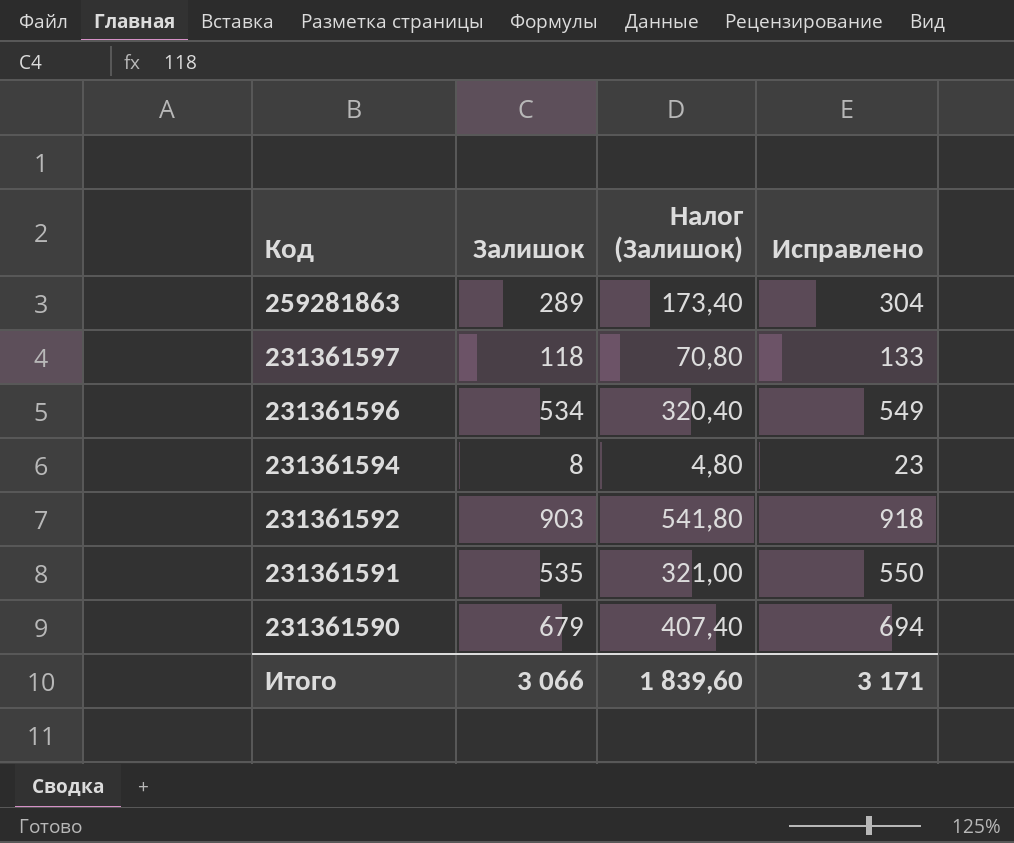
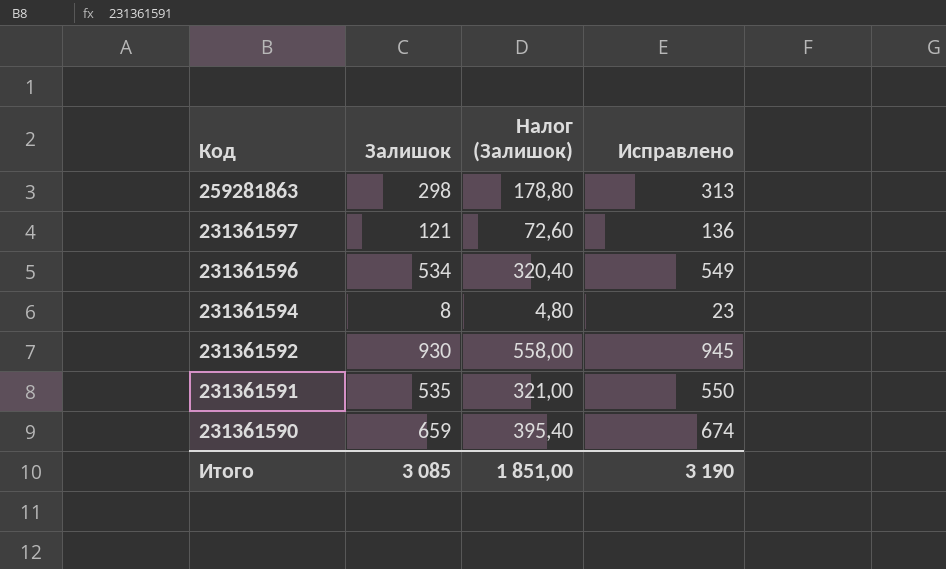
259281863 | Залишок: 289 -> 298
259281863 | Налог (Залишок): 173,40 -> 178,80
259281863 | Исправлено: 304 -> 313
231361597 | Залишок: 118 -> 121
231361597 | Налог (Залишок): 70,80 -> 72,60
231361597 | Исправлено: 133 -> 136
231361592 | Залишок: 903 -> 930
231361592 | Налог (Залишок): 541,80 -> 558,00
231361592 | Исправлено: 918 -> 945
231361590 | Залишок: 679 -> 659
231361590 | Налог (Залишок): 407,40 -> 395,40
231361590 | Исправлено: 694 -> 674
Итого | Залишок: 3 066 -> 3 085
Итого | Налог (Залишок): 1 839,60 -> 1 851,00
Итого | Исправлено: 3 171 -> 3 190

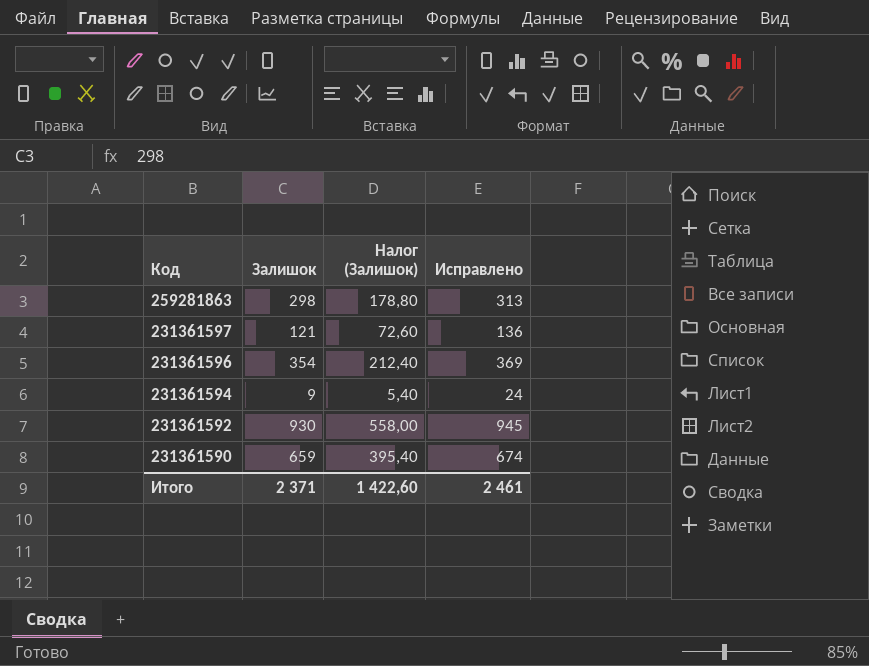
row 231361591: 535 | 321,00 | 550 -> none
231361596 | Залишок: 534 -> 354
231361596 | Налог (Залишок): 320,40 -> 212,40
231361596 | Исправлено: 549 -> 369
231361594 | Залишок: 8 -> 9
231361594 | Налог (Залишок): 4,80 -> 5,40
231361594 | Исправлено: 23 -> 24
Итого | Залишок: 3 085 -> 2 371
Итого | Налог (Залишок): 1 851,00 -> 1 422,60
Итого | Исправлено: 3 190 -> 2 461

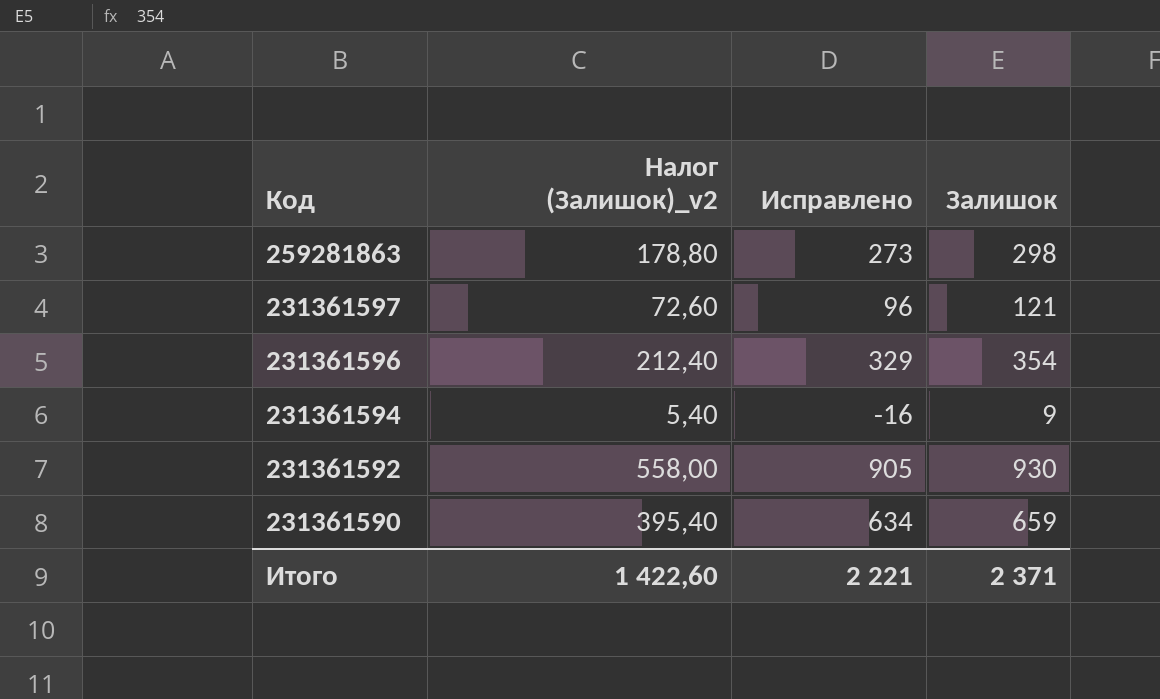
column name: Налог (Залишок) -> Налог (Залишок)_v2
column Исправлено | formula: [Залишок] + 15 -> [Залишок] - 25
column Залишок | position: 2 -> 4
Итого | Исправлено: 2 461 -> 2 221

